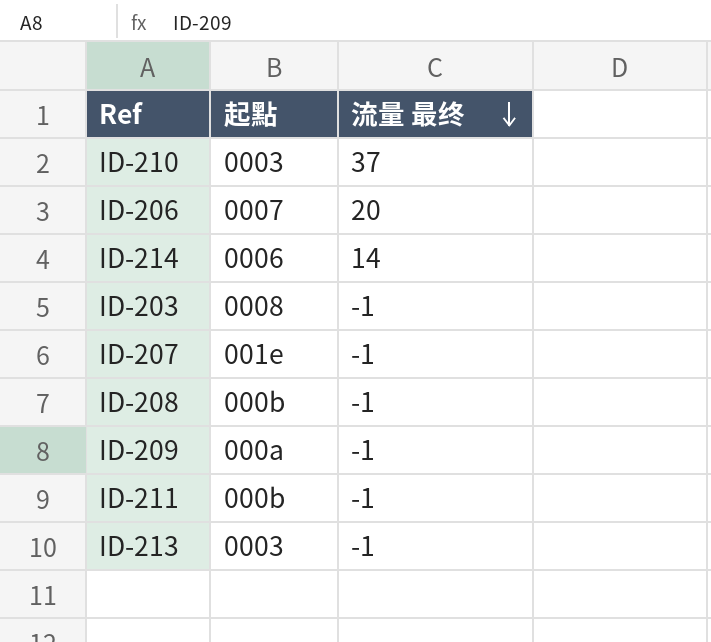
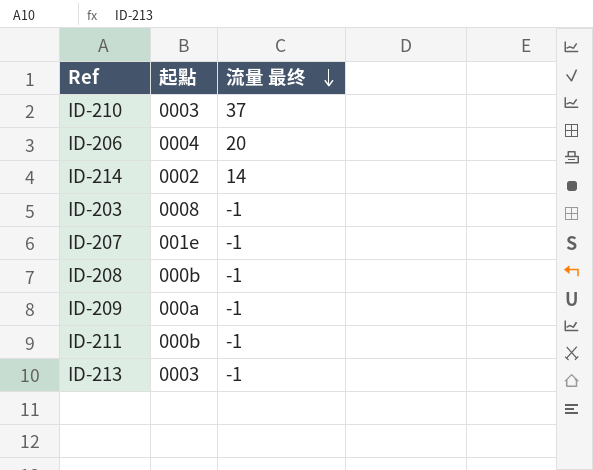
ID-206 | 起點: 0007 -> 0004
ID-214 | 起點: 0006 -> 0002

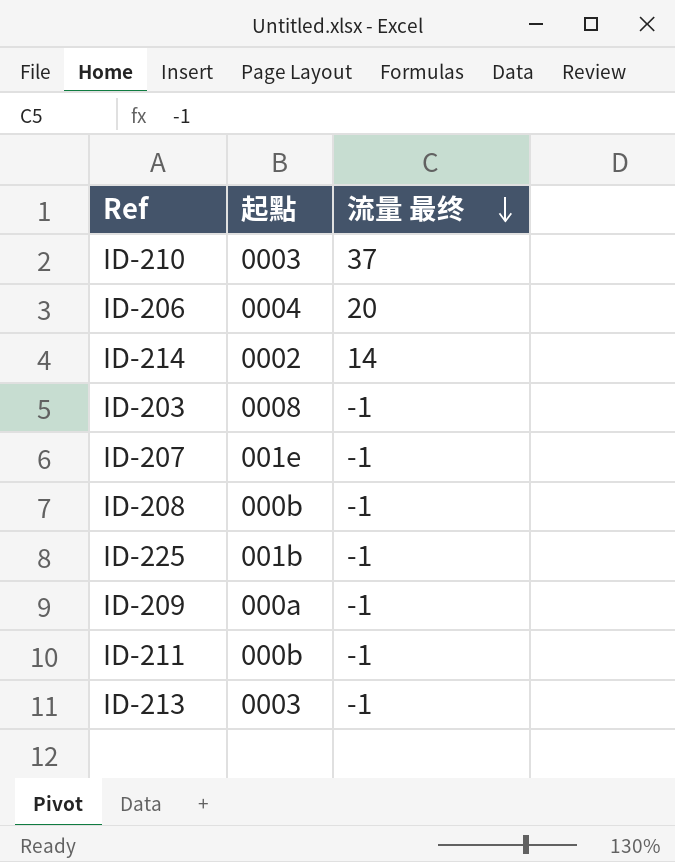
row ID-225: none -> 001b | -1

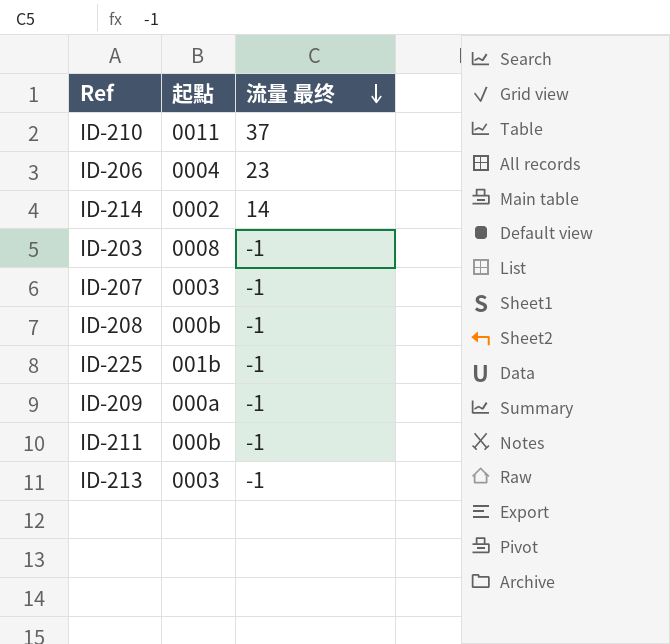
ID-210 | 起點: 0003 -> 0011
ID-206 | 流量 最终: 20 -> 23
ID-207 | 起點: 001e -> 0003

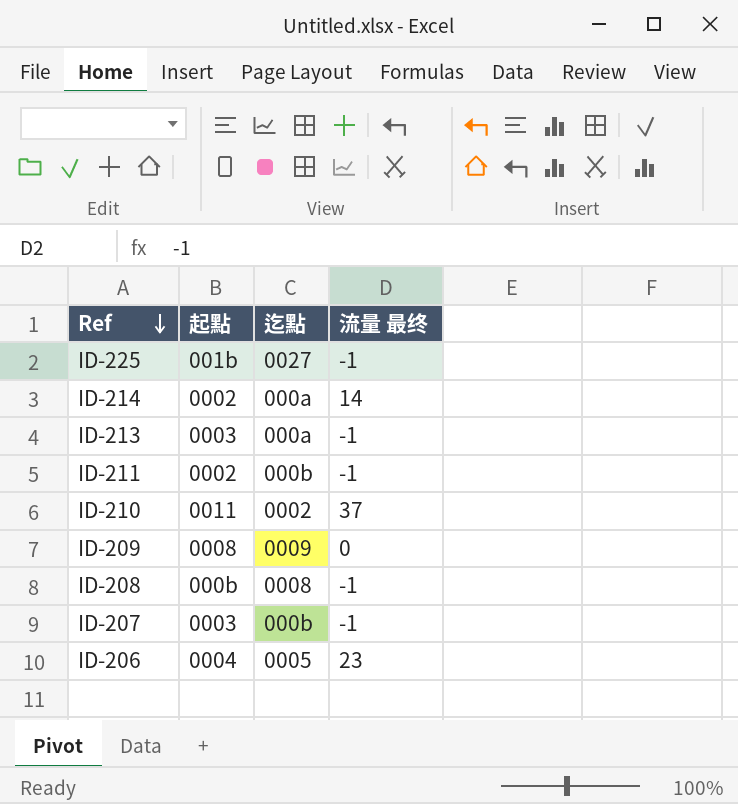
row order: 流量 最终 descending -> Ref descending
column 迄點 | position: none -> 3
row ID-203: 0008 | -1 -> none
ID-211 | 起點: 000b -> 0002
ID-209 | 起點: 000a -> 0008
ID-209 | 流量 最终: -1 -> 0

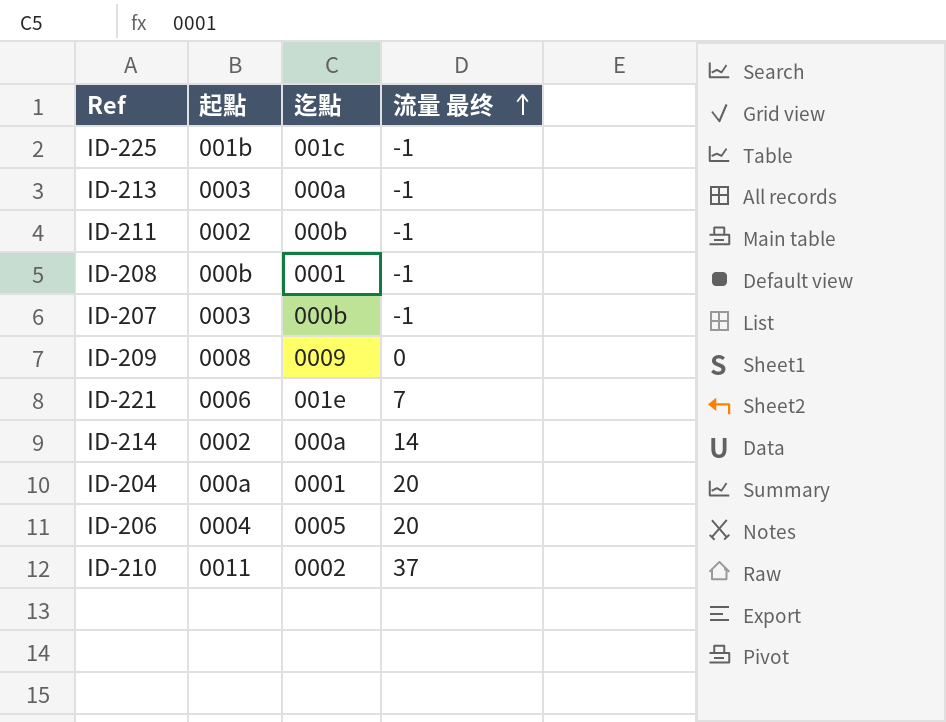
row order: Ref descending -> 流量 最终 ascending
ID-225 | 迄點: 0027 -> 001c
ID-208 | 迄點: 0008 -> 0001
row ID-221: none -> 0006 | 001e | 7
row ID-204: none -> 000a | 0001 | 20
ID-206 | 流量 最终: 23 -> 20

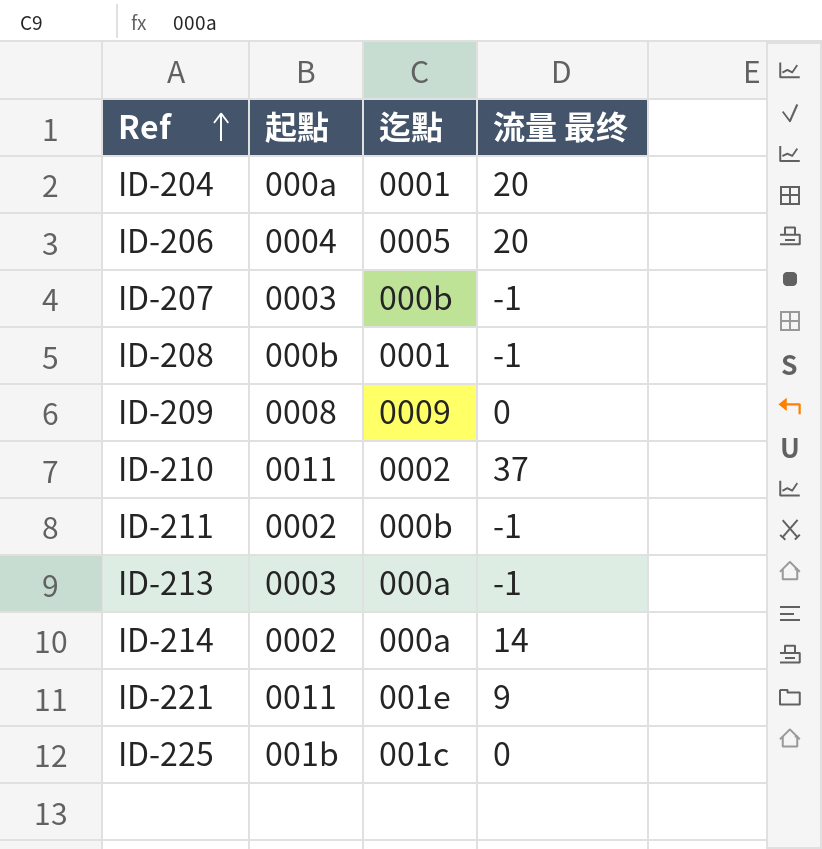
row order: 流量 最终 ascending -> Ref ascending
ID-221 | 起點: 0006 -> 0011
ID-221 | 流量 最终: 7 -> 9
ID-225 | 流量 最终: -1 -> 0

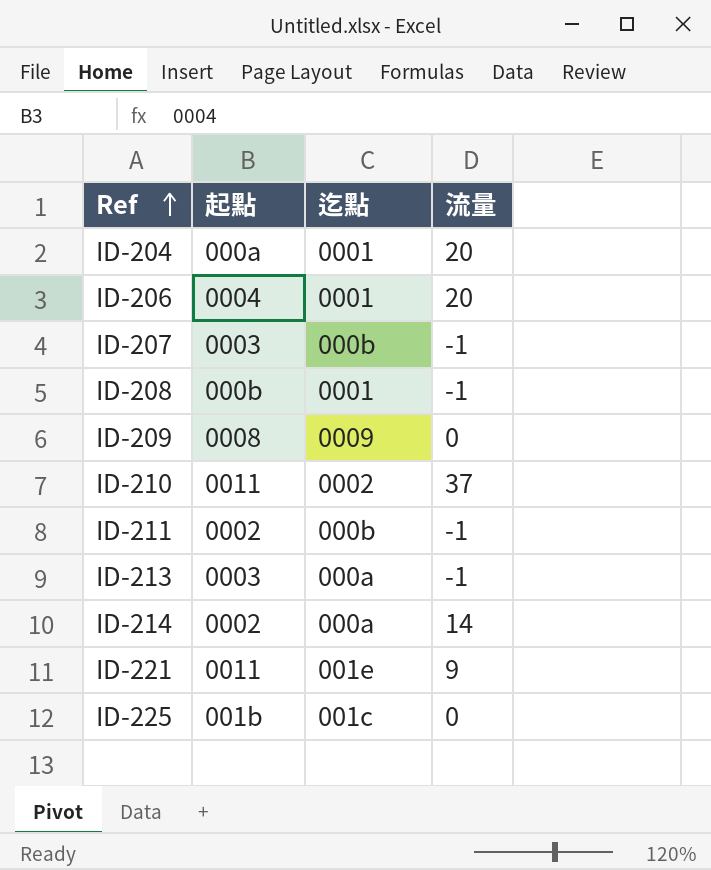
column name: 流量 最终 -> 流量
ID-206 | 迄點: 0005 -> 0001

